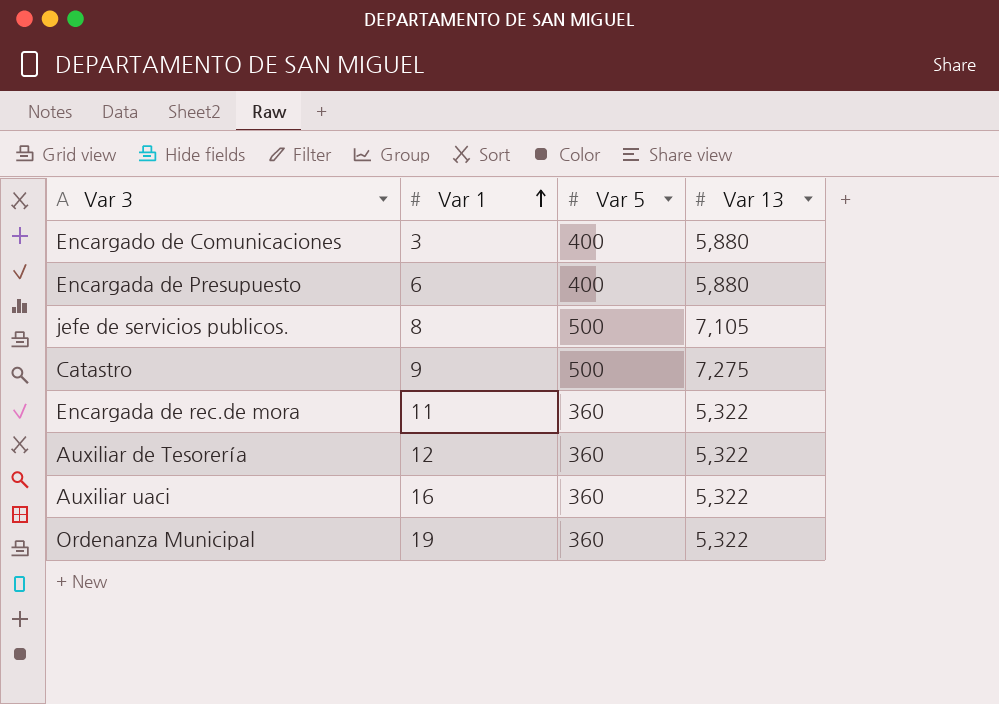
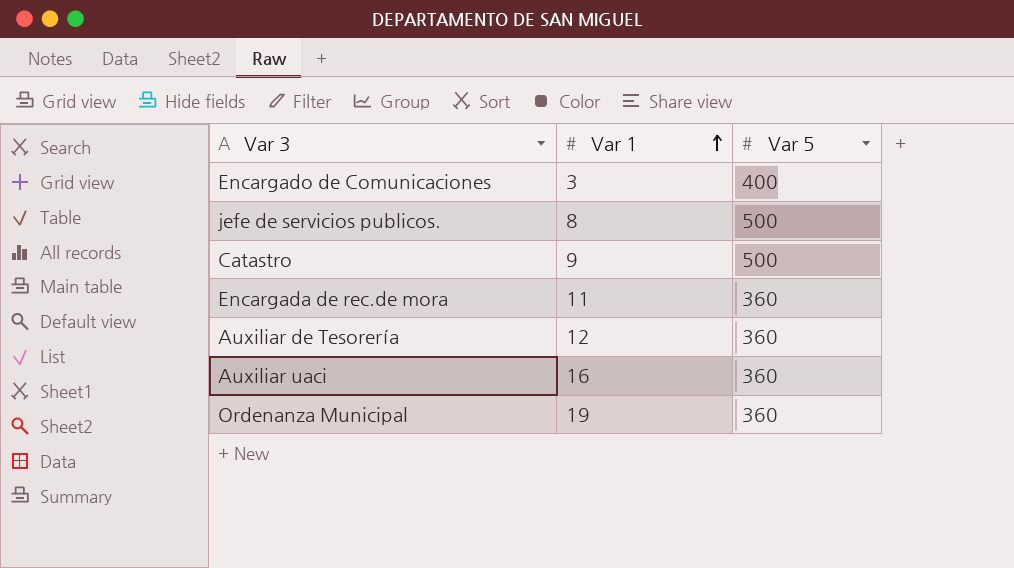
column Var 13 | position: 4 -> none
row Encargada de Presupuesto: 6 | 400 | 5,880 -> none

